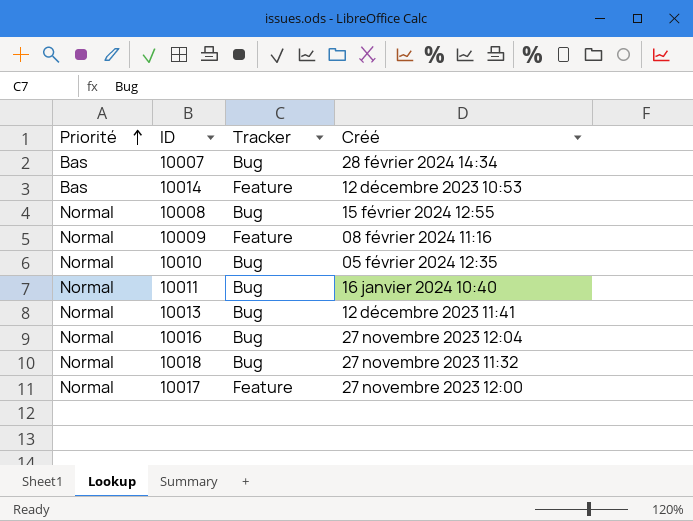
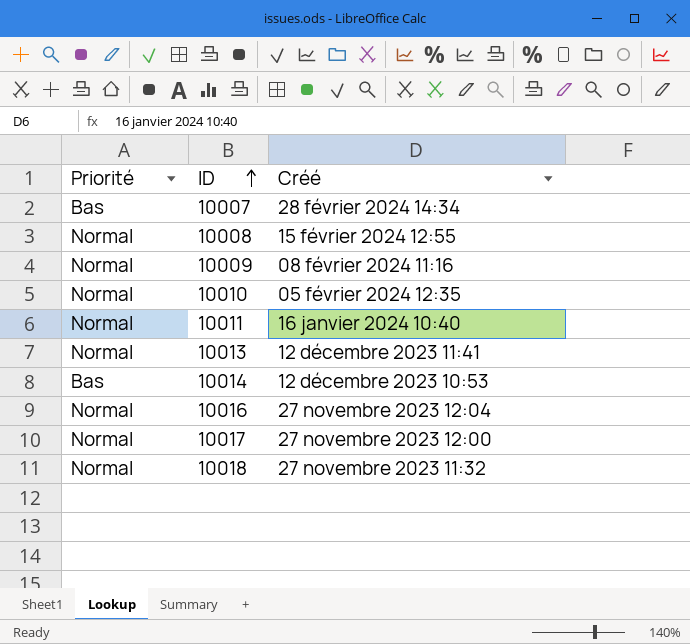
row order: Priorité ascending -> ID ascending
column Tracker | position: 3 -> none

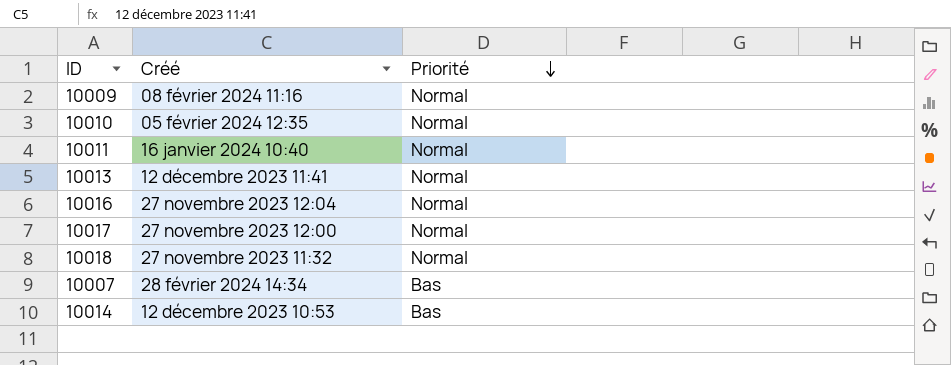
row order: ID ascending -> Priorité descending
column Priorité | position: 1 -> 3
row 10008: Normal | 15 février 2024 12:55 -> none

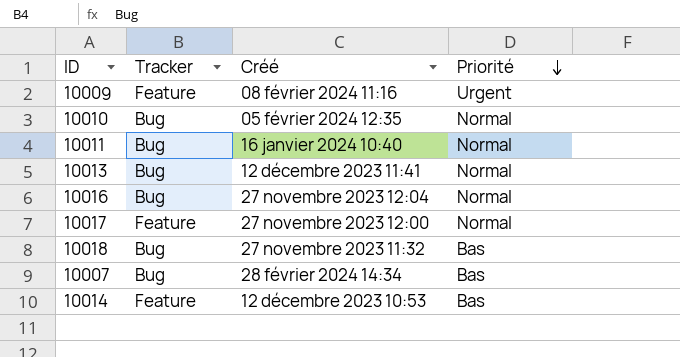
column Tracker | position: none -> 2
10009 | Priorité: Normal -> Urgent
10018 | Priorité: Normal -> Bas

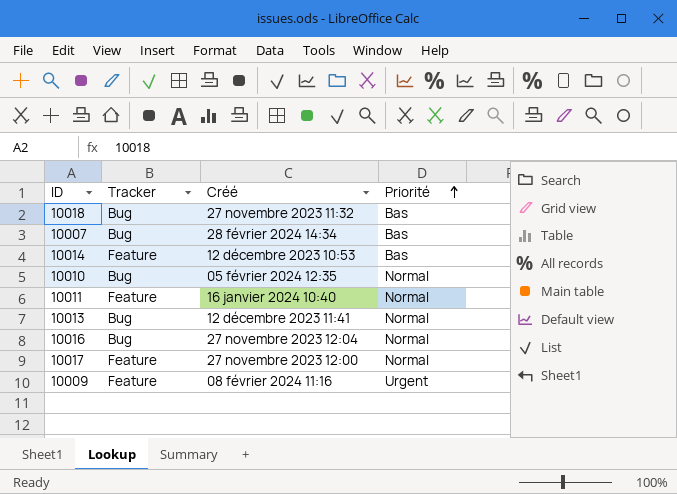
row order: Priorité descending -> Priorité ascending
10011 | Tracker: Bug -> Feature

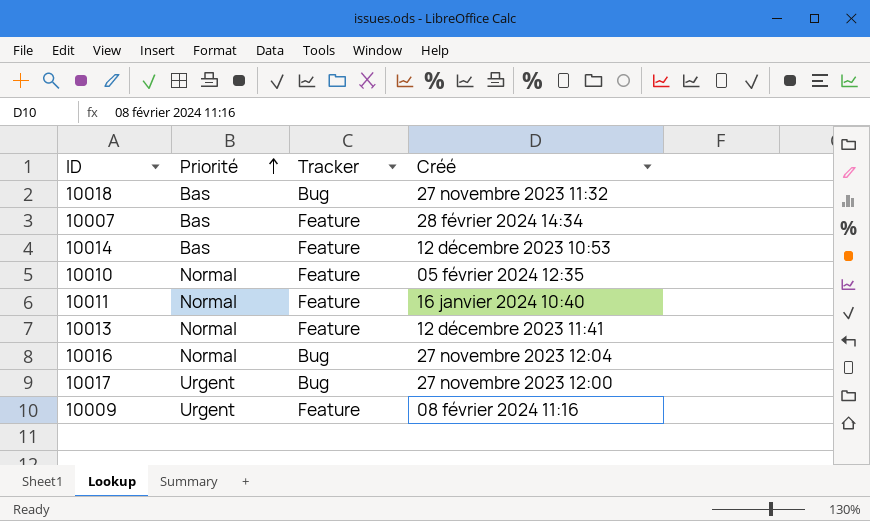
column Priorité | position: 4 -> 2
10007 | Tracker: Bug -> Feature
10010 | Tracker: Bug -> Feature
10013 | Tracker: Bug -> Feature
10017 | Priorité: Normal -> Urgent
10017 | Tracker: Feature -> Bug

